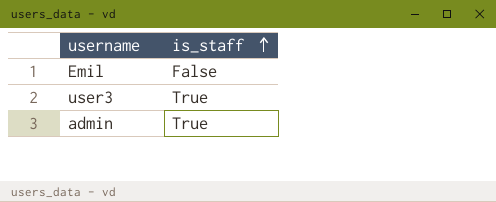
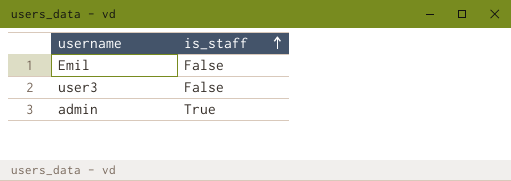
user3 | is_staff: True -> False

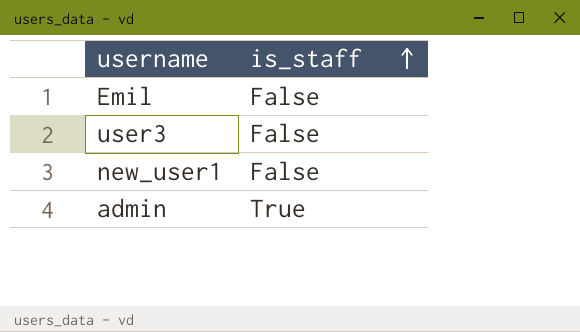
row new_user1: none -> False

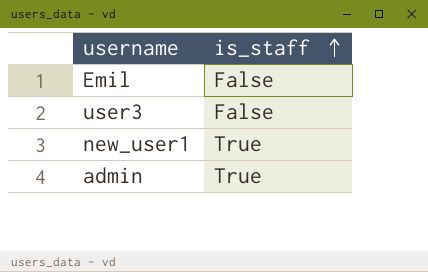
new_user1 | is_staff: False -> True

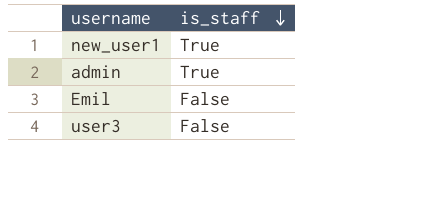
row order: is_staff ascending -> is_staff descending

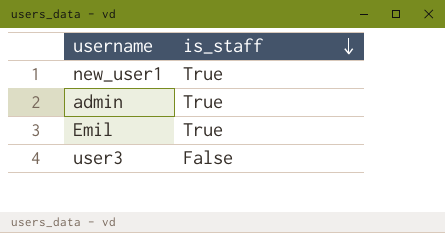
Emil | is_staff: False -> True

